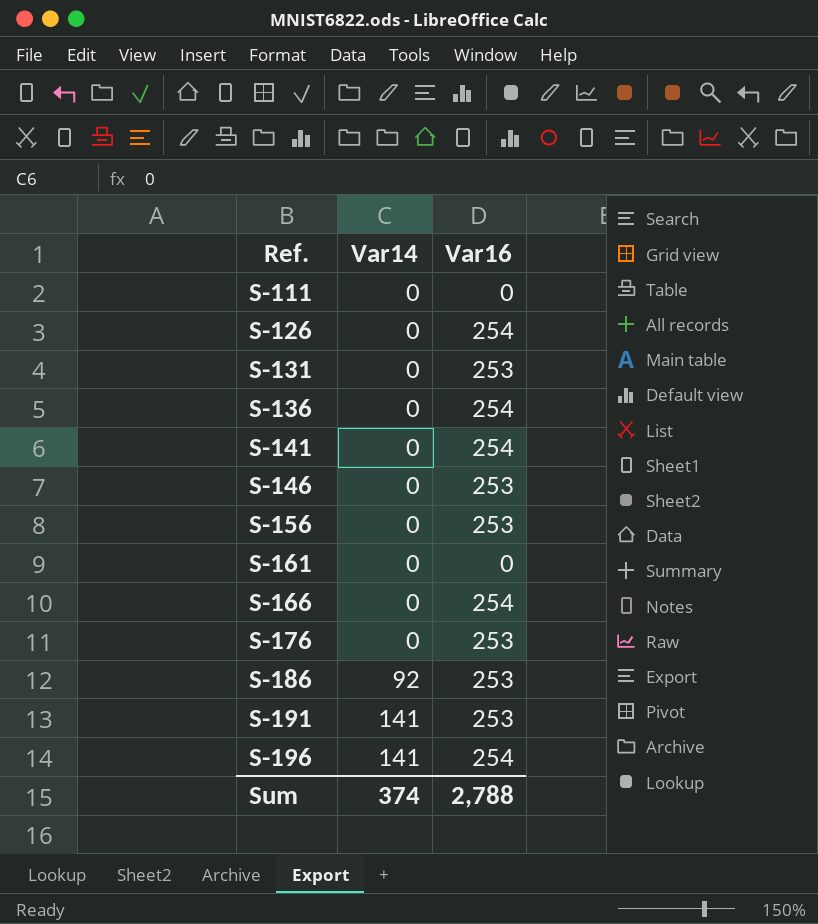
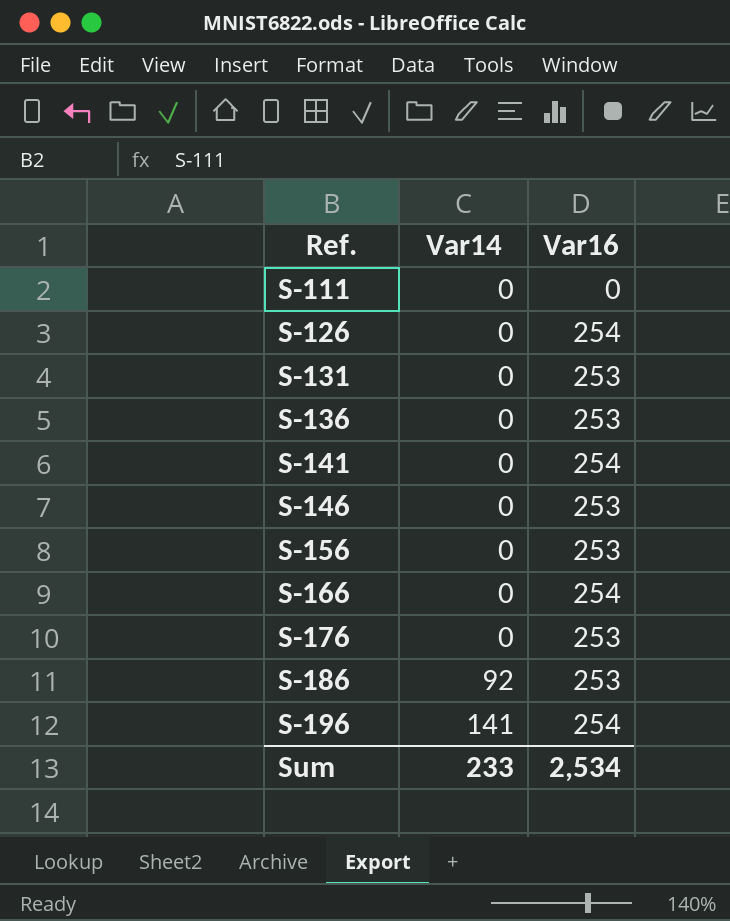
row S-161: 0 | 0 -> none
row S-191: 141 | 253 -> none
S-136 | Var16: 254 -> 253
Sum | Var14: 374 -> 233
Sum | Var16: 2,788 -> 2,534

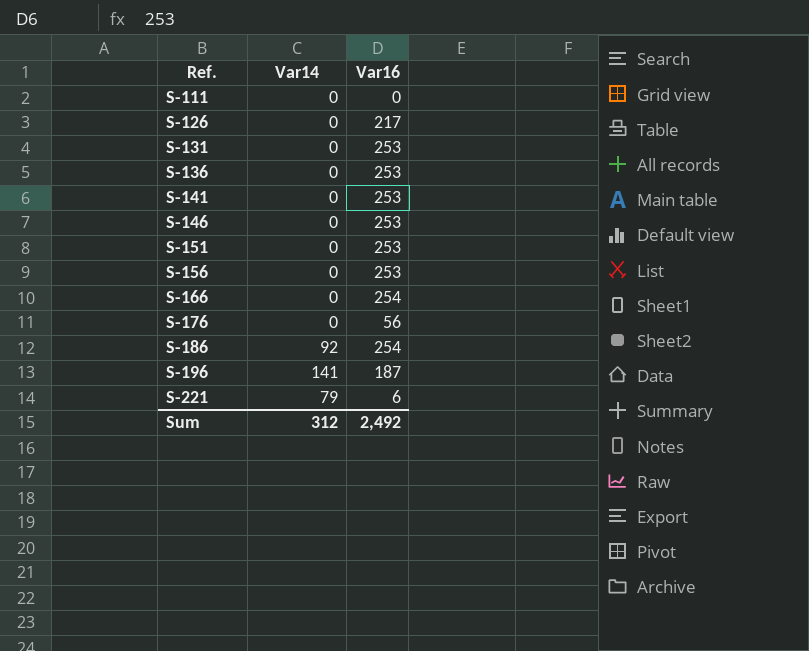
S-126 | Var16: 254 -> 217
S-141 | Var16: 254 -> 253
row S-151: none -> 0 | 253
S-176 | Var16: 253 -> 56
S-186 | Var16: 253 -> 254
S-196 | Var16: 254 -> 187
row S-221: none -> 79 | 6
Sum | Var14: 233 -> 312
Sum | Var16: 2,534 -> 2,492

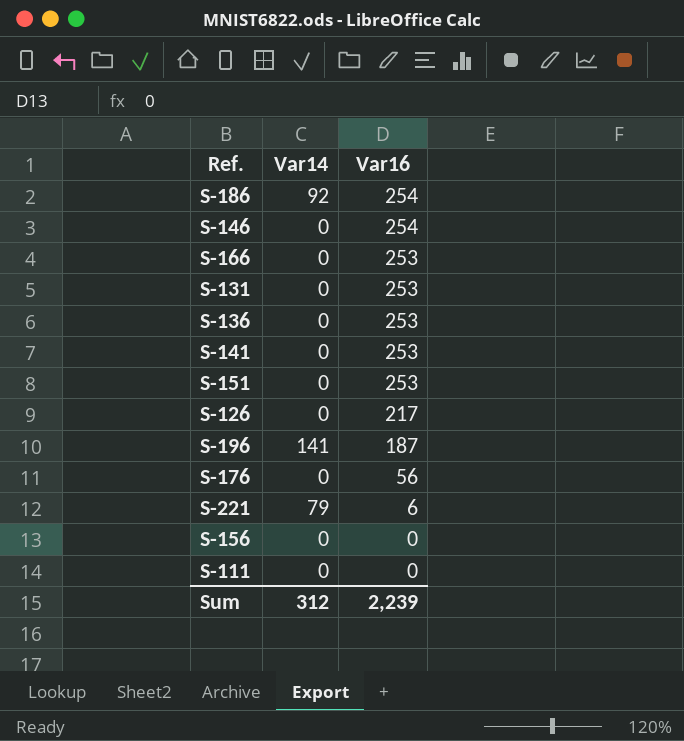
row order: Ref. ascending -> Var16 descending
S-146 | Var16: 253 -> 254
S-166 | Var16: 254 -> 253
S-156 | Var16: 253 -> 0
Sum | Var16: 2,492 -> 2,239

